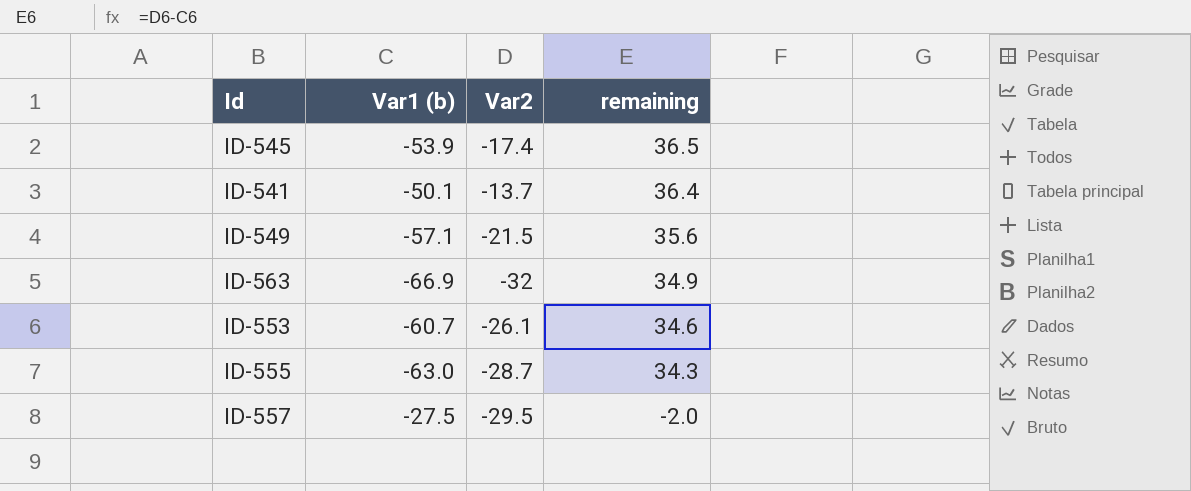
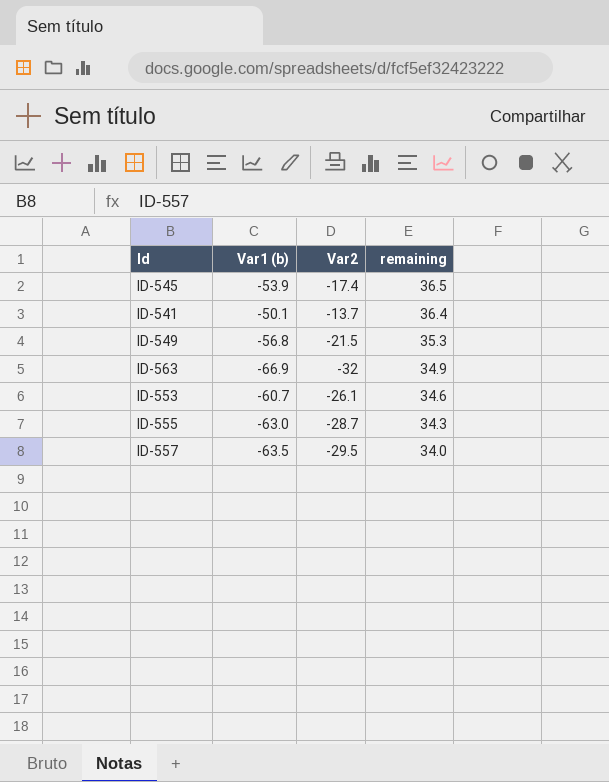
ID-549 | Var1 (b): -57.1 -> -56.8
ID-549 | remaining: 35.6 -> 35.3
ID-557 | Var1 (b): -27.5 -> -63.5
ID-557 | remaining: -2.0 -> 34.0

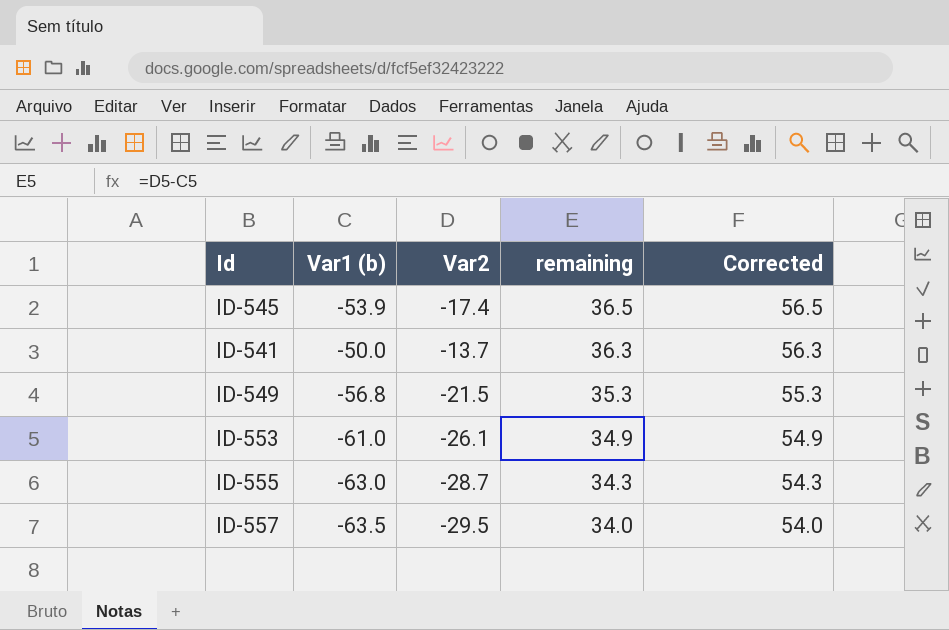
column Corrected | formula: none -> [remaining] + 20
row ID-563: -66.9 | -32 | 34.9 -> none
ID-541 | Var1 (b): -50.1 -> -50.0
ID-541 | remaining: 36.4 -> 36.3
ID-553 | Var1 (b): -60.7 -> -61.0
ID-553 | remaining: 34.6 -> 34.9

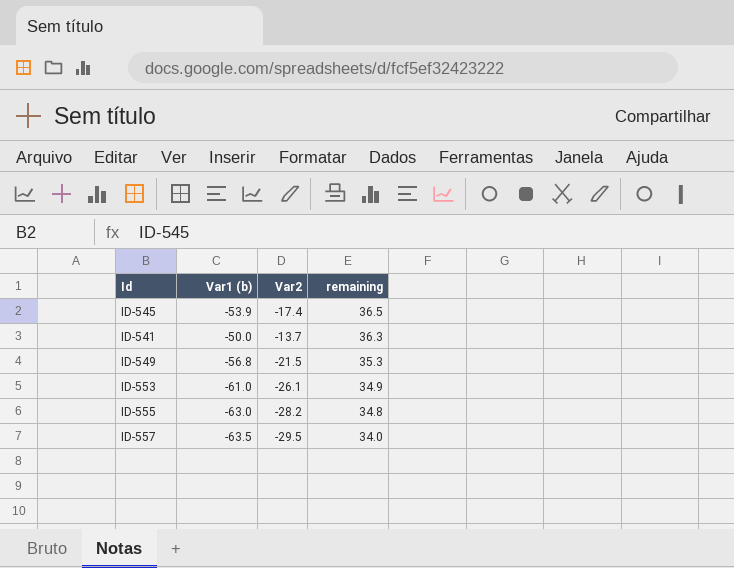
column Corrected | formula: [remaining] + 20 -> none
ID-555 | Var2: -28.7 -> -28.2
ID-555 | remaining: 34.3 -> 34.8

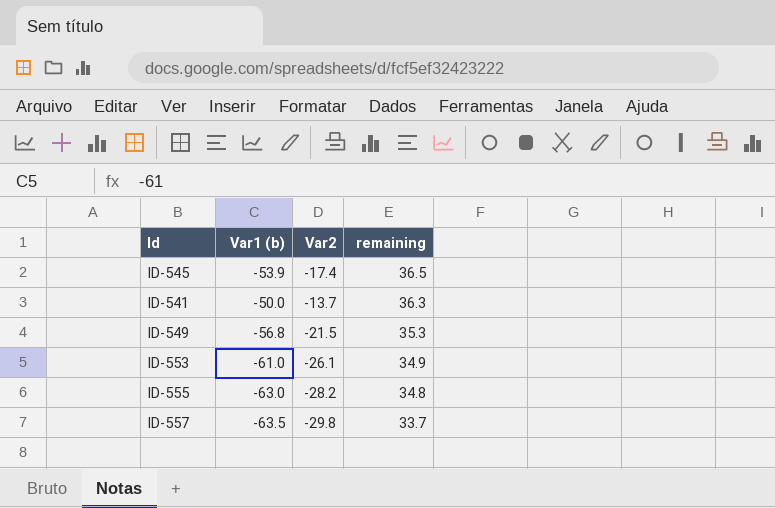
ID-557 | Var2: -29.5 -> -29.8
ID-557 | remaining: 34.0 -> 33.7

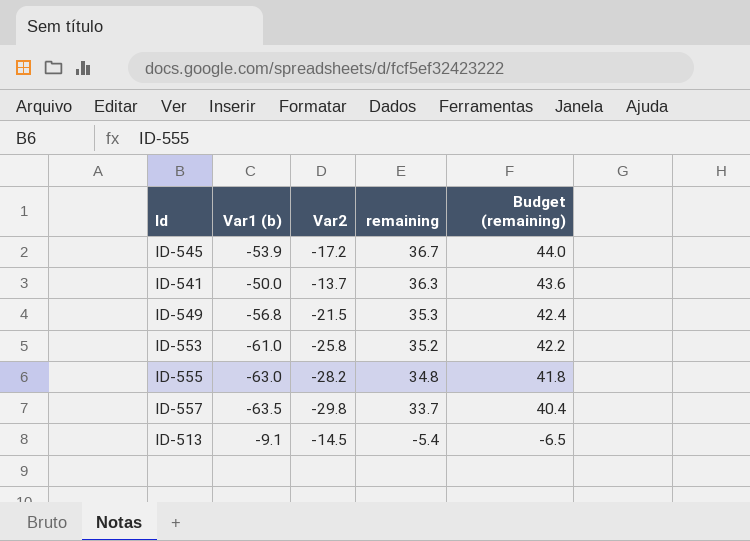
column Budget (remaining) | formula: none -> [remaining] * 1.2
ID-545 | Var2: -17.4 -> -17.2
ID-545 | remaining: 36.5 -> 36.7
ID-553 | Var2: -26.1 -> -25.8
ID-553 | remaining: 34.9 -> 35.2
row ID-513: none -> -9.1 | -14.5 | -5.4 | -6.5

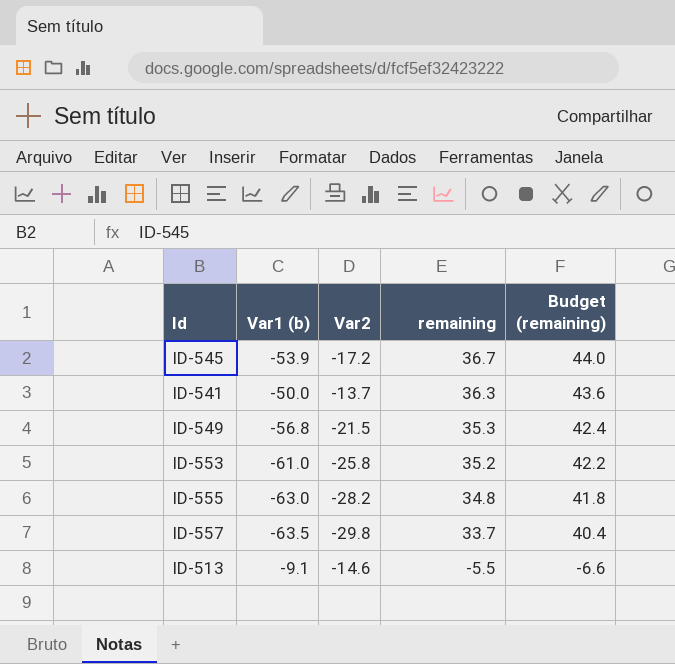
ID-513 | Var2: -14.5 -> -14.6
ID-513 | remaining: -5.4 -> -5.5
ID-513 | Budget (remaining): -6.5 -> -6.6

